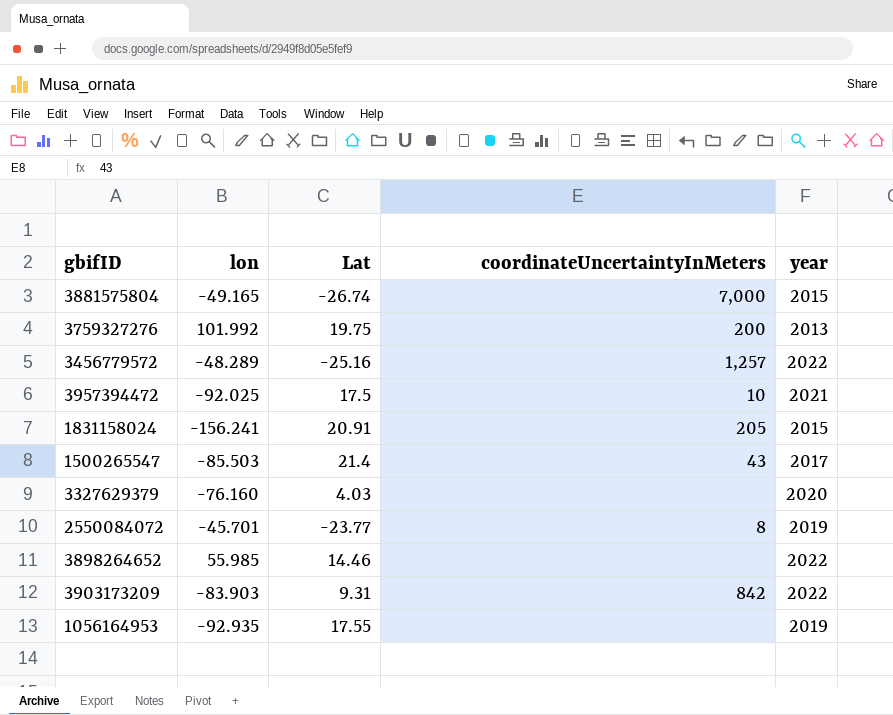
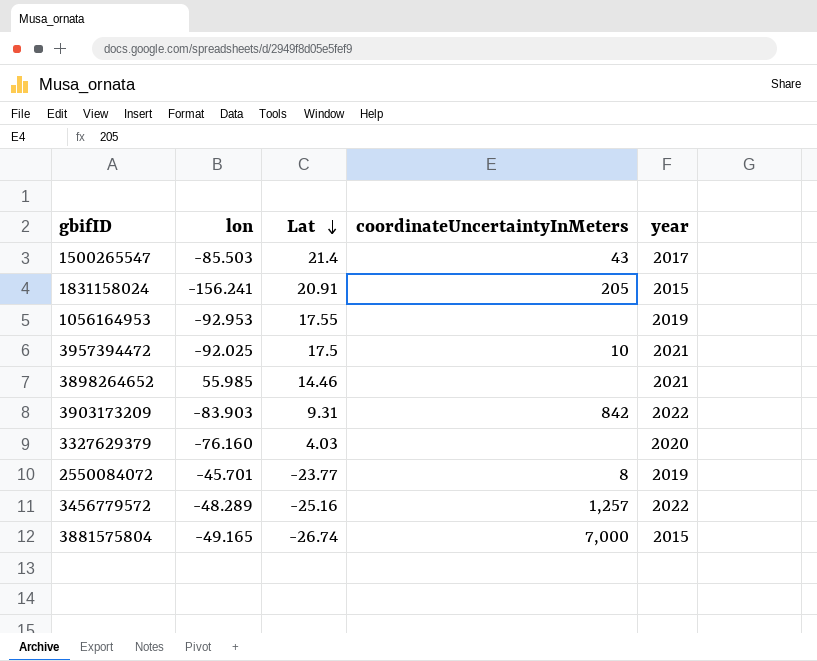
row order: none -> Lat descending
row 3759327276: 101.992 | 19.75 | 200 | 2013 -> none
1056164953 | lon: -92.935 -> -92.953
3898264652 | year: 2022 -> 2021

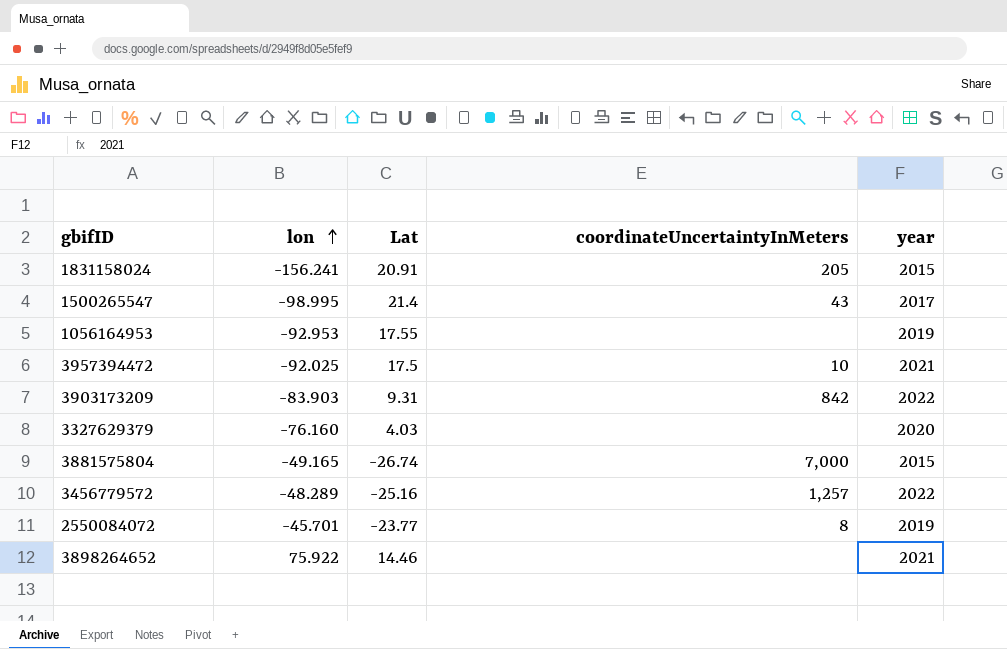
row order: Lat descending -> lon ascending
1500265547 | lon: -85.503 -> -98.995
3898264652 | lon: 55.985 -> 75.922

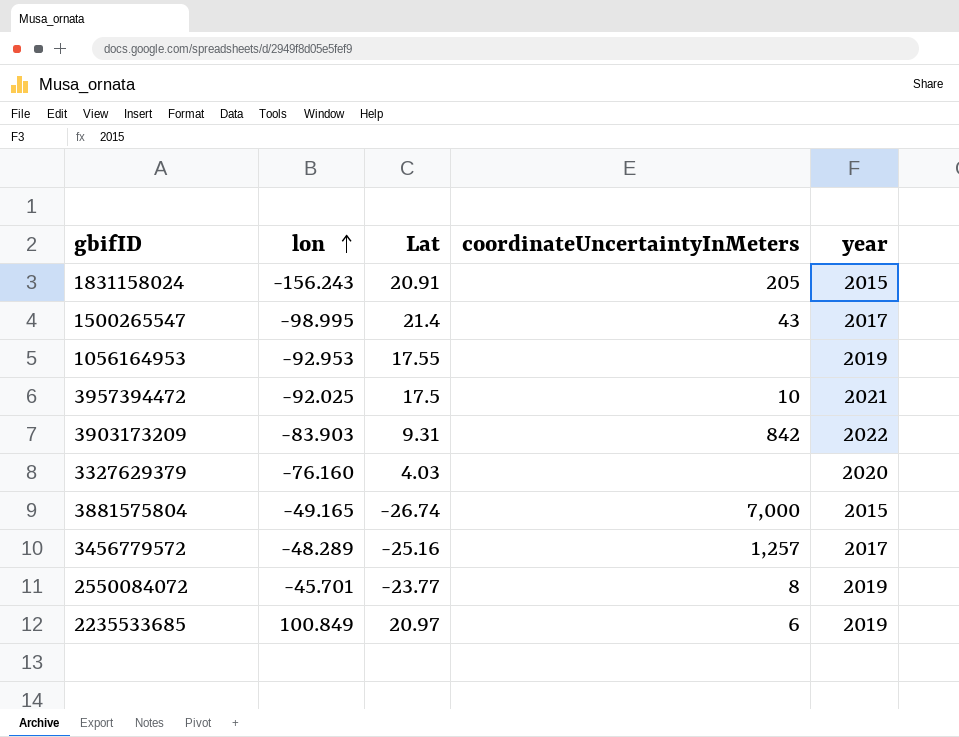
row 3898264652: 75.922 | 14.46 | none | 2021 -> none
1831158024 | lon: -156.241 -> -156.243
3456779572 | year: 2022 -> 2017
row 2235533685: none -> 100.849 | 20.97 | 6 | 2019

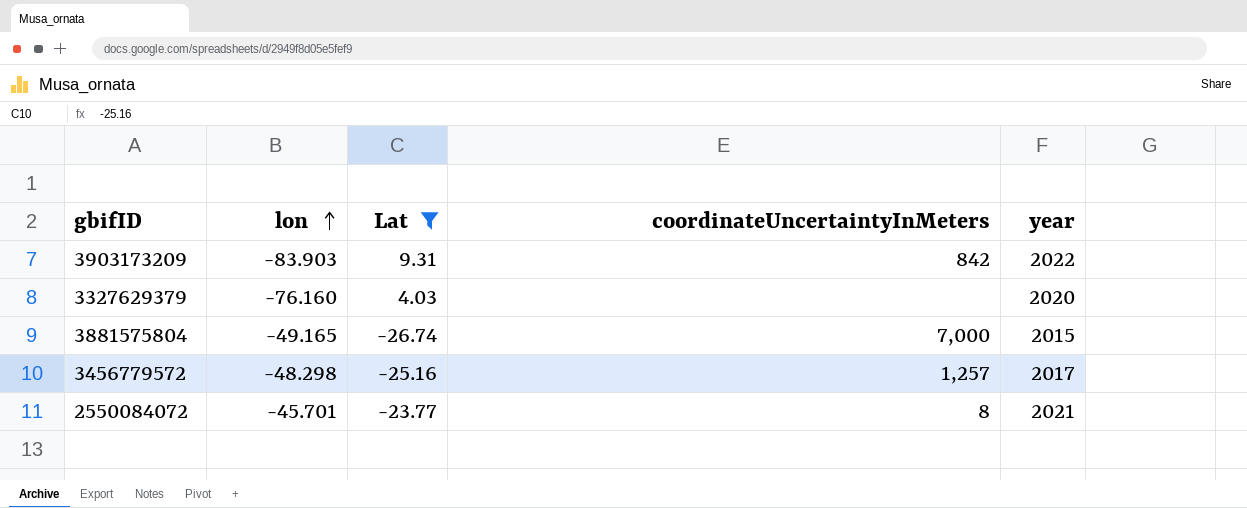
filter: none -> Lat <= 9.31
3456779572 | lon: -48.289 -> -48.298
2550084072 | year: 2019 -> 2021

